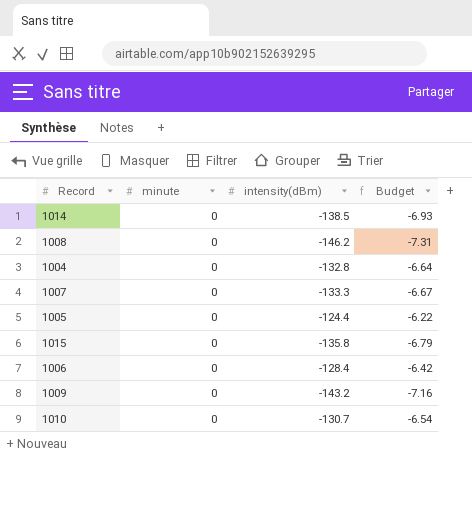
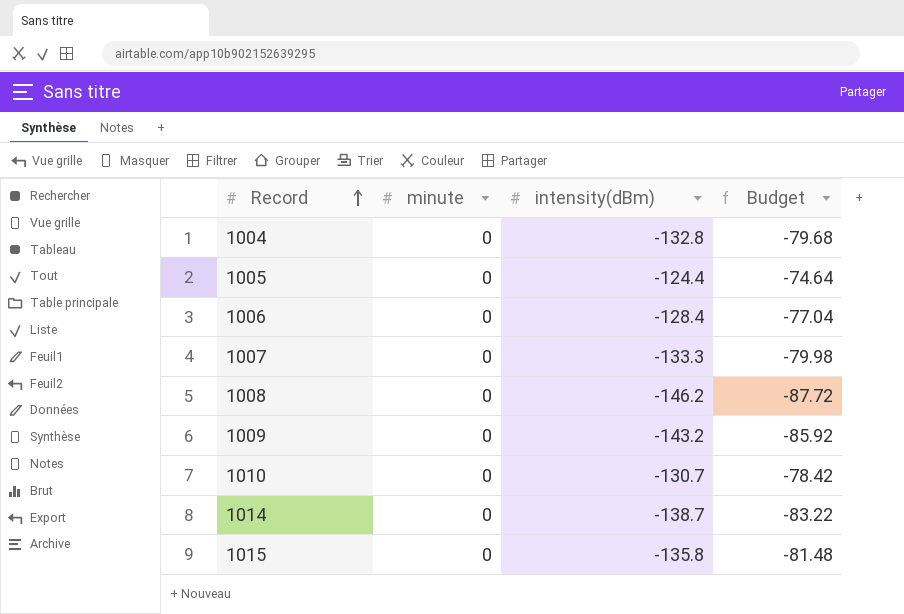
row order: none -> Record ascending
column Budget | formula: [intensity(dBm)] * 0.05 -> [intensity(dBm)] * 0.6
1014 | intensity(dBm): -138.5 -> -138.7

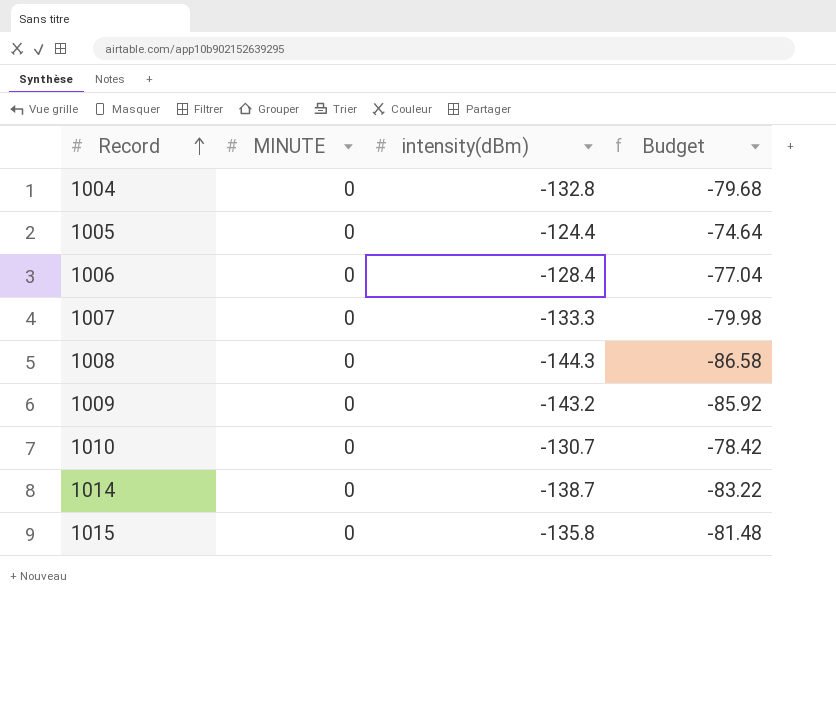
column name: minute -> MINUTE
1008 | intensity(dBm): -146.2 -> -144.3
1008 | Budget: -87.72 -> -86.58

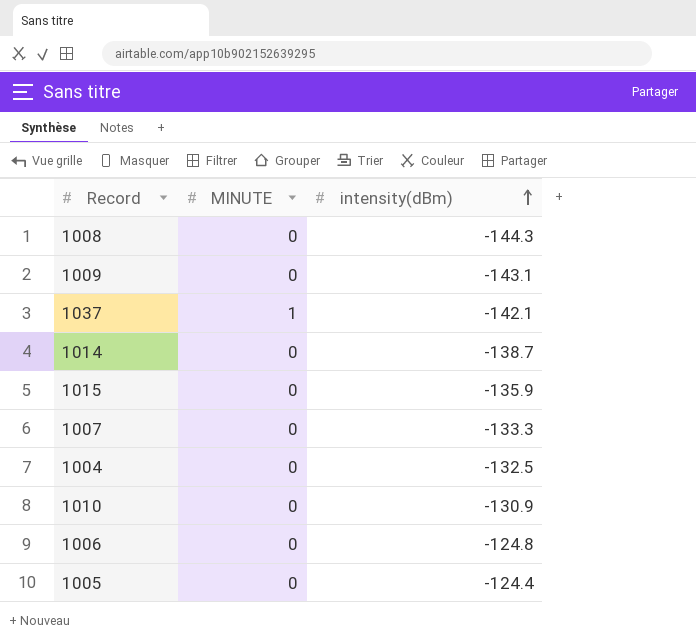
row order: Record ascending -> intensity(dBm) ascending
column Budget | formula: [intensity(dBm)] * 0.6 -> none
1009 | intensity(dBm): -143.2 -> -143.1
row 1037: none -> 1 | -142.1
1015 | intensity(dBm): -135.8 -> -135.9
1004 | intensity(dBm): -132.8 -> -132.5
1010 | intensity(dBm): -130.7 -> -130.9
1006 | intensity(dBm): -128.4 -> -124.8

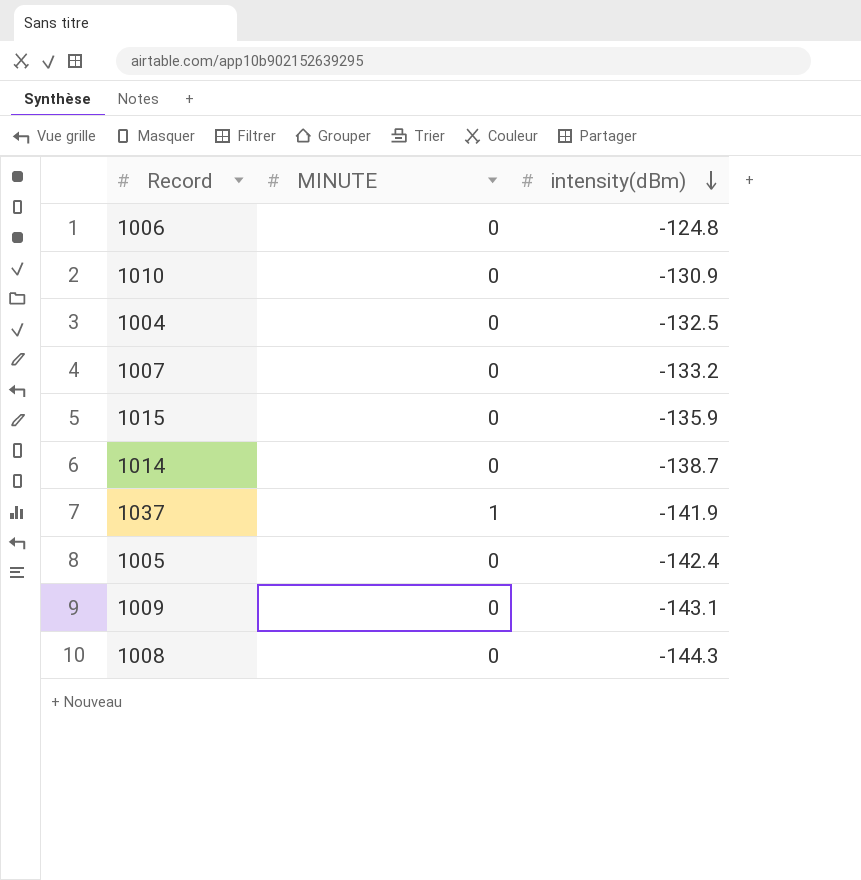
row order: intensity(dBm) ascending -> intensity(dBm) descending
1007 | intensity(dBm): -133.3 -> -133.2
1037 | intensity(dBm): -142.1 -> -141.9
1005 | intensity(dBm): -124.4 -> -142.4

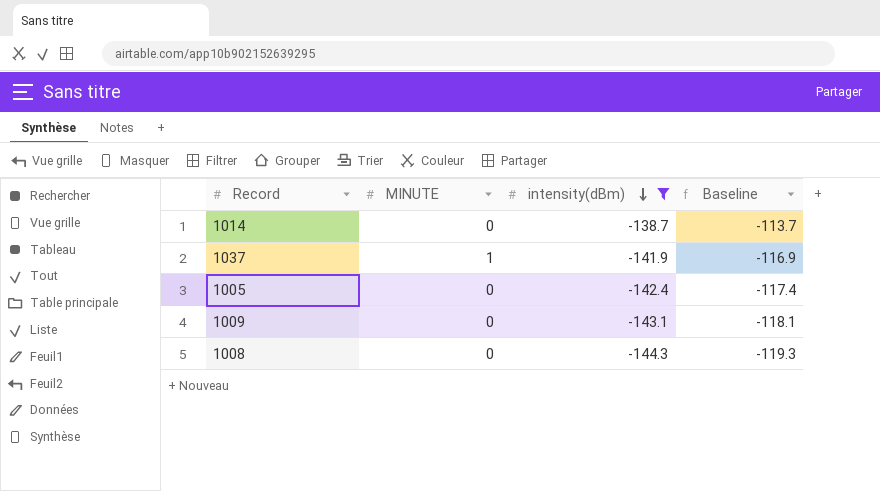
filter: none -> intensity(dBm) <= -138.7
column Baseline | formula: none -> [intensity(dBm)] + 25

